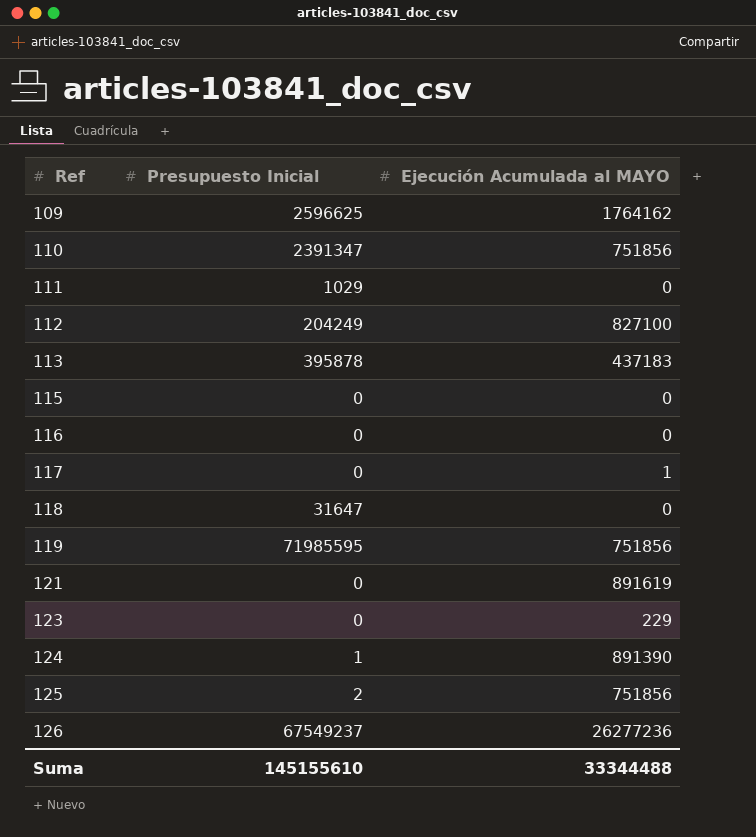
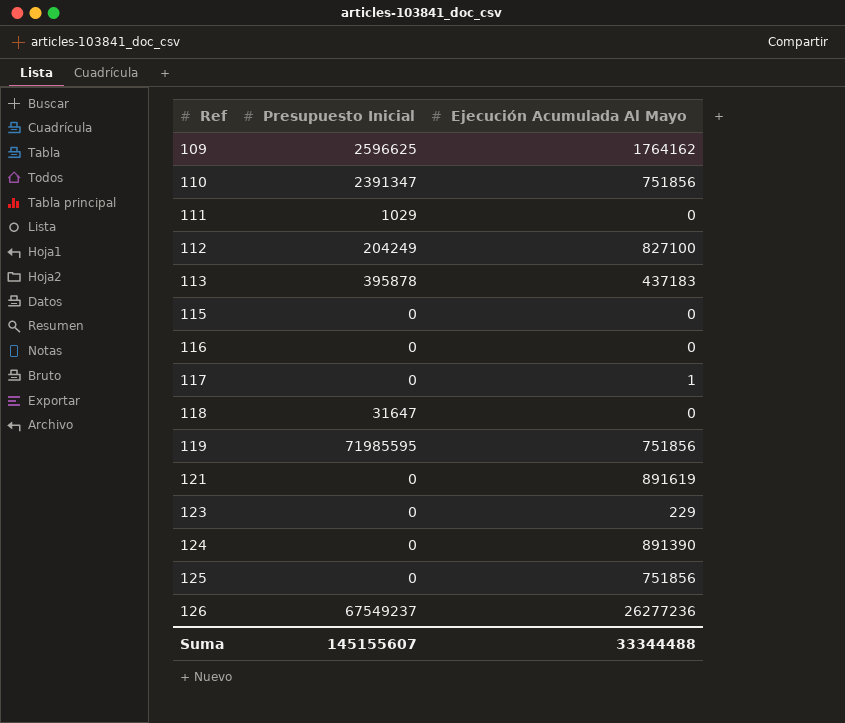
column name: Ejecución Acumulada al MAYO -> Ejecución Acumulada Al Mayo
124 | Presupuesto Inicial: 1 -> 0
125 | Presupuesto Inicial: 2 -> 0
Suma | Presupuesto Inicial: 145155610 -> 145155607

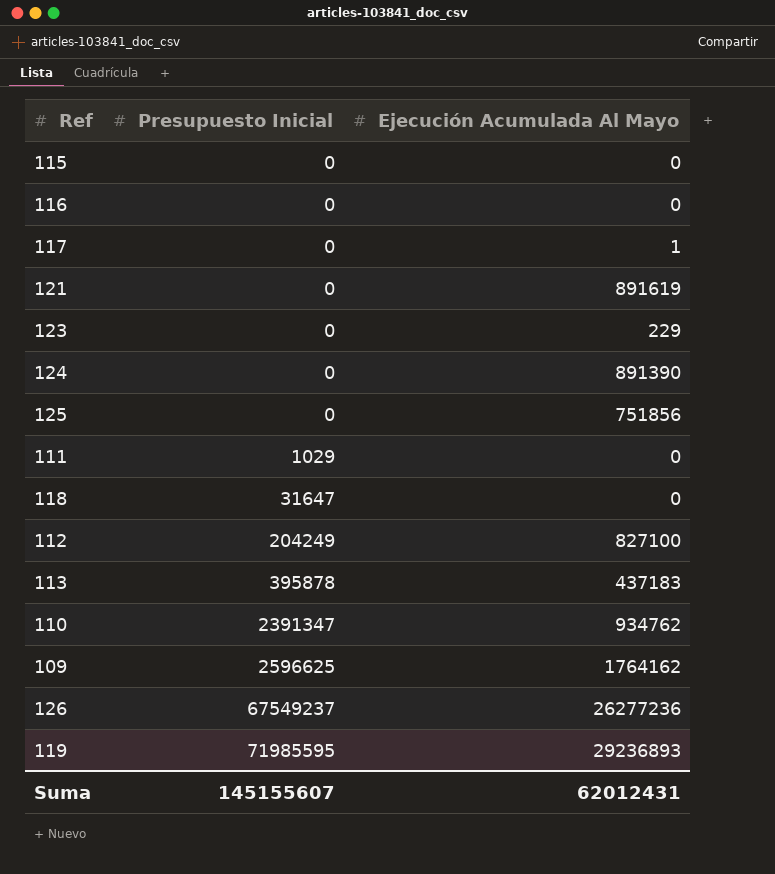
row order: Ref ascending -> Presupuesto Inicial ascending
110 | Ejecución Acumulada Al Mayo: 751856 -> 934762
119 | Ejecución Acumulada Al Mayo: 751856 -> 29236893
Suma | Ejecución Acumulada Al Mayo: 33344488 -> 62012431

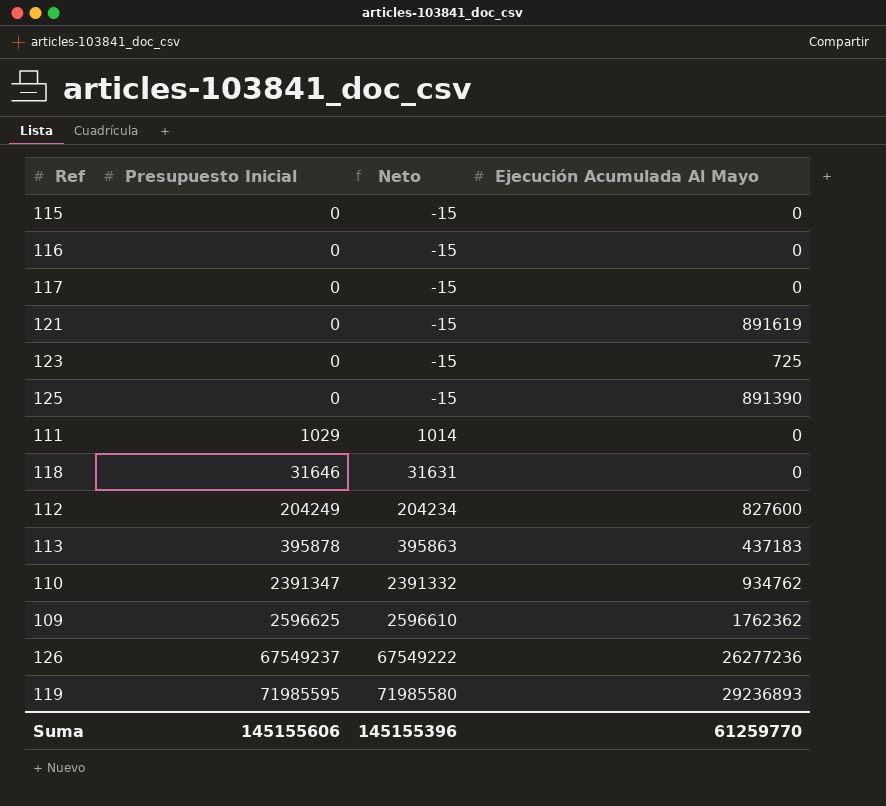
column Neto | formula: none -> [Presupuesto Inicial] - 15
row 124: 0 | 891390 -> none
117 | Ejecución Acumulada Al Mayo: 1 -> 0
123 | Ejecución Acumulada Al Mayo: 229 -> 725
125 | Ejecución Acumulada Al Mayo: 751856 -> 891390
118 | Presupuesto Inicial: 31647 -> 31646
112 | Ejecución Acumulada Al Mayo: 827100 -> 827600
109 | Ejecución Acumulada Al Mayo: 1764162 -> 1762362
Suma | Presupuesto Inicial: 145155607 -> 145155606
Suma | Ejecución Acumulada Al Mayo: 62012431 -> 61259770

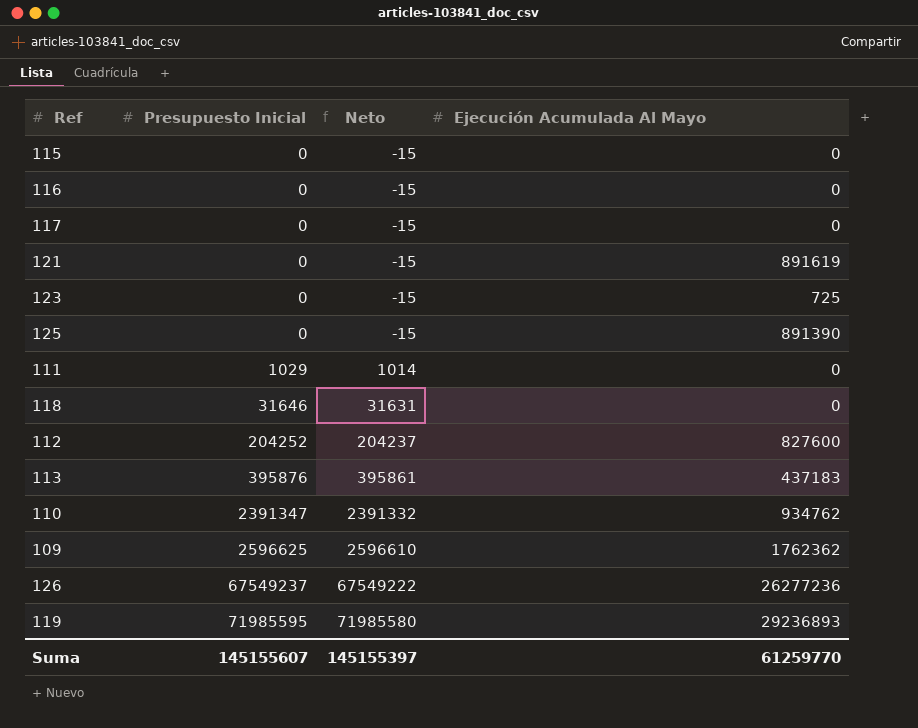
112 | Presupuesto Inicial: 204249 -> 204252
112 | Neto: 204234 -> 204237
113 | Presupuesto Inicial: 395878 -> 395876
113 | Neto: 395863 -> 395861
Suma | Presupuesto Inicial: 145155606 -> 145155607
Suma | Neto: 145155396 -> 145155397

